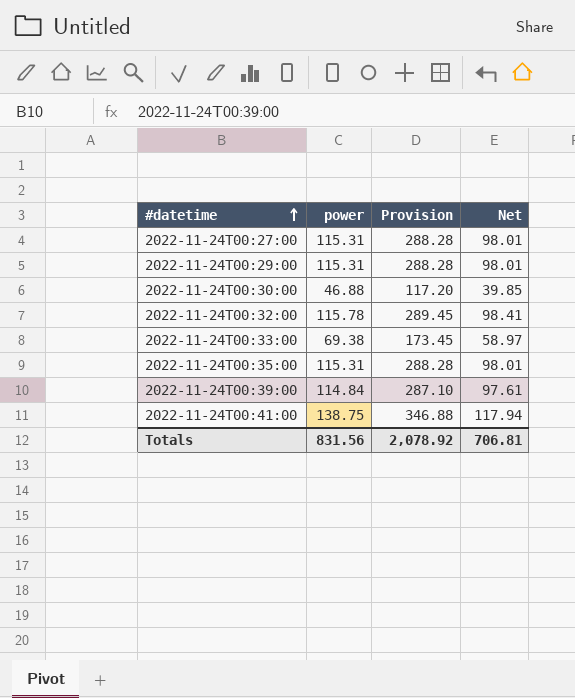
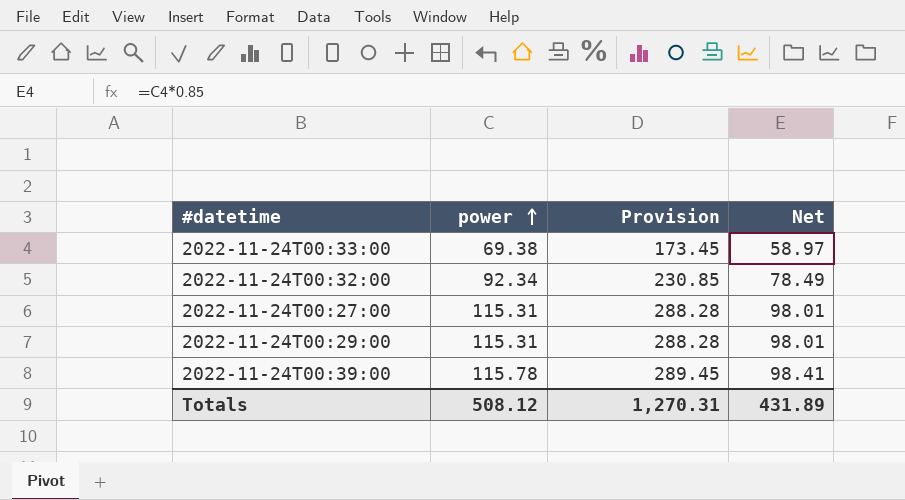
row order: #datetime ascending -> power ascending
row 2022-11-24T00:30:00: 46.88 | 117.20 | 39.85 -> none
row 2022-11-24T00:35:00: 115.31 | 288.28 | 98.01 -> none
row 2022-11-24T00:41:00: 138.75 | 346.88 | 117.94 -> none
2022-11-24T00:32:00 | power: 115.78 -> 92.34
2022-11-24T00:32:00 | Provision: 289.45 -> 230.85
2022-11-24T00:32:00 | Net: 98.41 -> 78.49
2022-11-24T00:39:00 | power: 114.84 -> 115.78
2022-11-24T00:39:00 | Provision: 287.10 -> 289.45
2022-11-24T00:39:00 | Net: 97.61 -> 98.41
Totals | power: 831.56 -> 508.12
Totals | Provision: 2,078.92 -> 1,270.31
Totals | Net: 706.81 -> 431.89

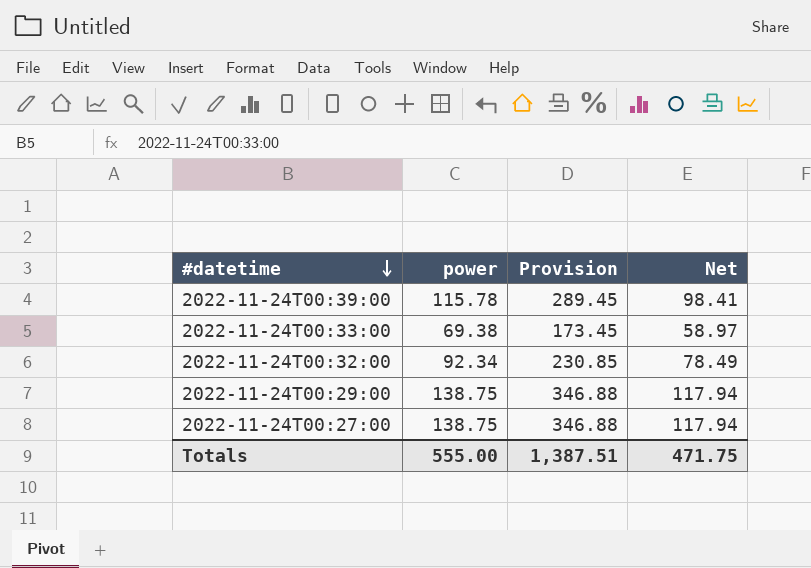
row order: power ascending -> #datetime descending
2022-11-24T00:29:00 | power: 115.31 -> 138.75
2022-11-24T00:29:00 | Provision: 288.28 -> 346.88
2022-11-24T00:29:00 | Net: 98.01 -> 117.94
2022-11-24T00:27:00 | power: 115.31 -> 138.75
2022-11-24T00:27:00 | Provision: 288.28 -> 346.88
2022-11-24T00:27:00 | Net: 98.01 -> 117.94
Totals | power: 508.12 -> 555.00
Totals | Provision: 1,270.31 -> 1,387.51
Totals | Net: 431.89 -> 471.75

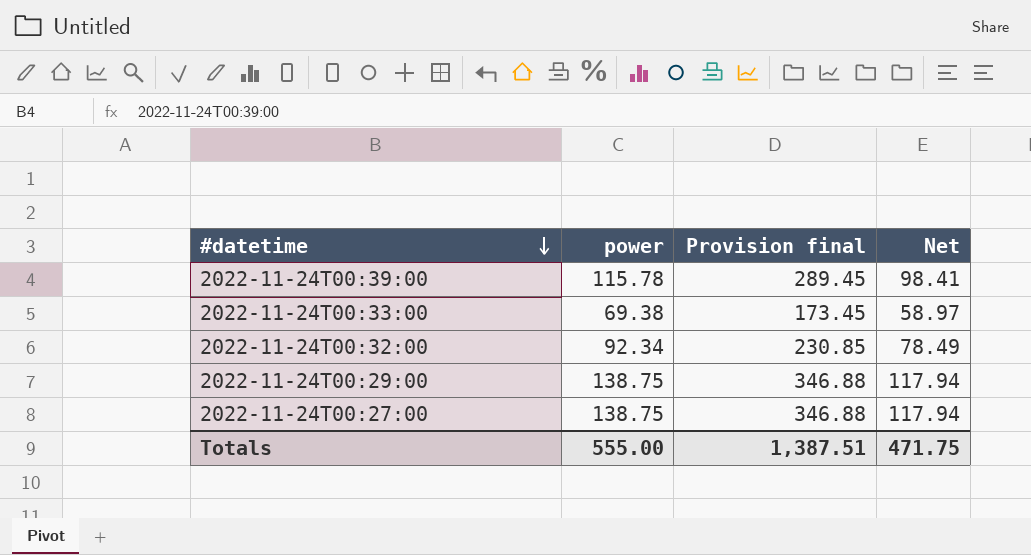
column name: Provision -> Provision final

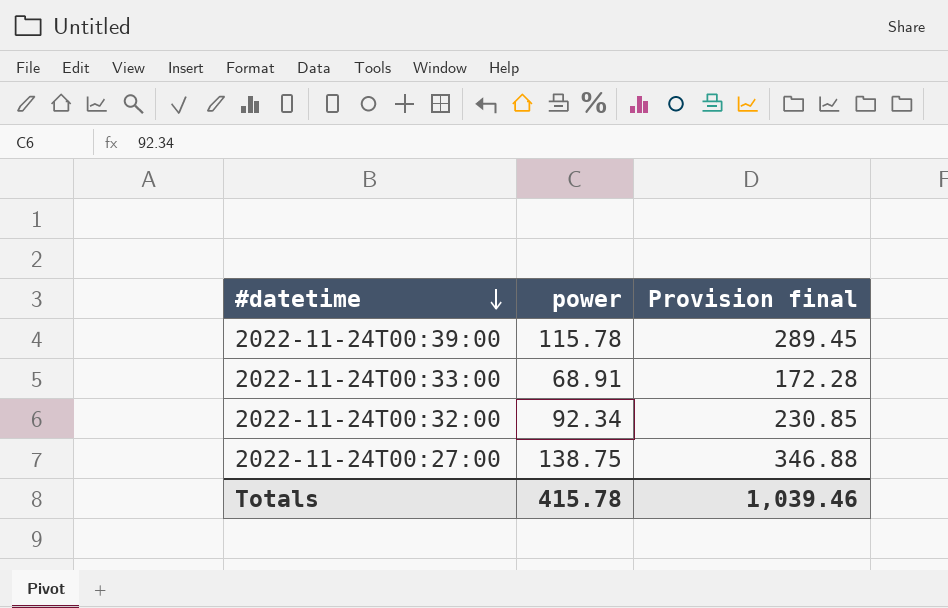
column Net | formula: [power] * 0.85 -> none
row 2022-11-24T00:29:00: 138.75 | 346.88 | 117.94 -> none
2022-11-24T00:33:00 | power: 69.38 -> 68.91
2022-11-24T00:33:00 | Provision final: 173.45 -> 172.28
Totals | power: 555.00 -> 415.78
Totals | Provision final: 1,387.51 -> 1,039.46

